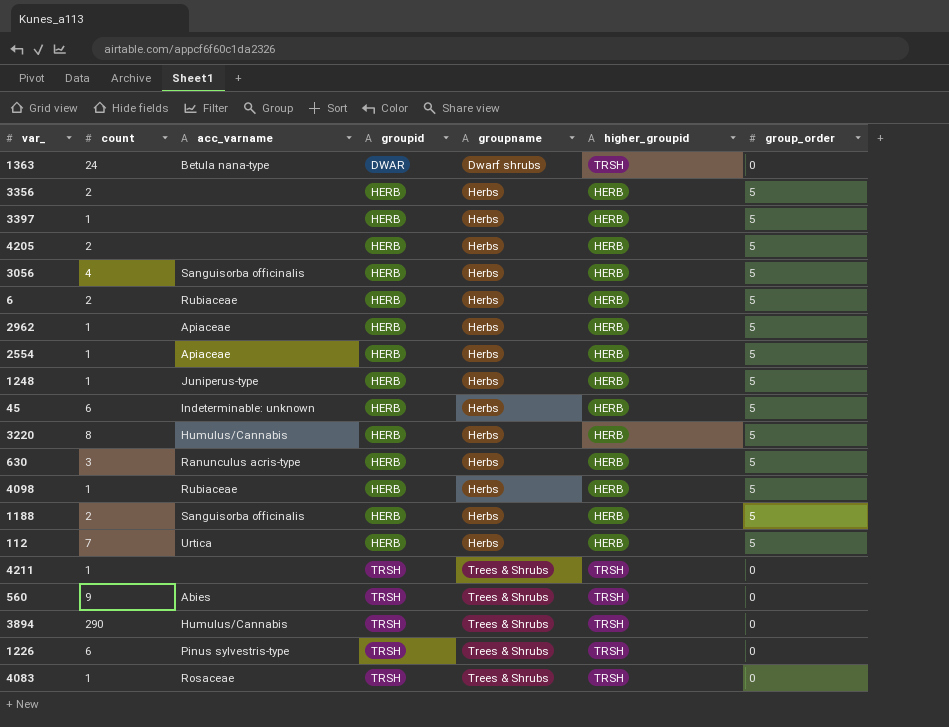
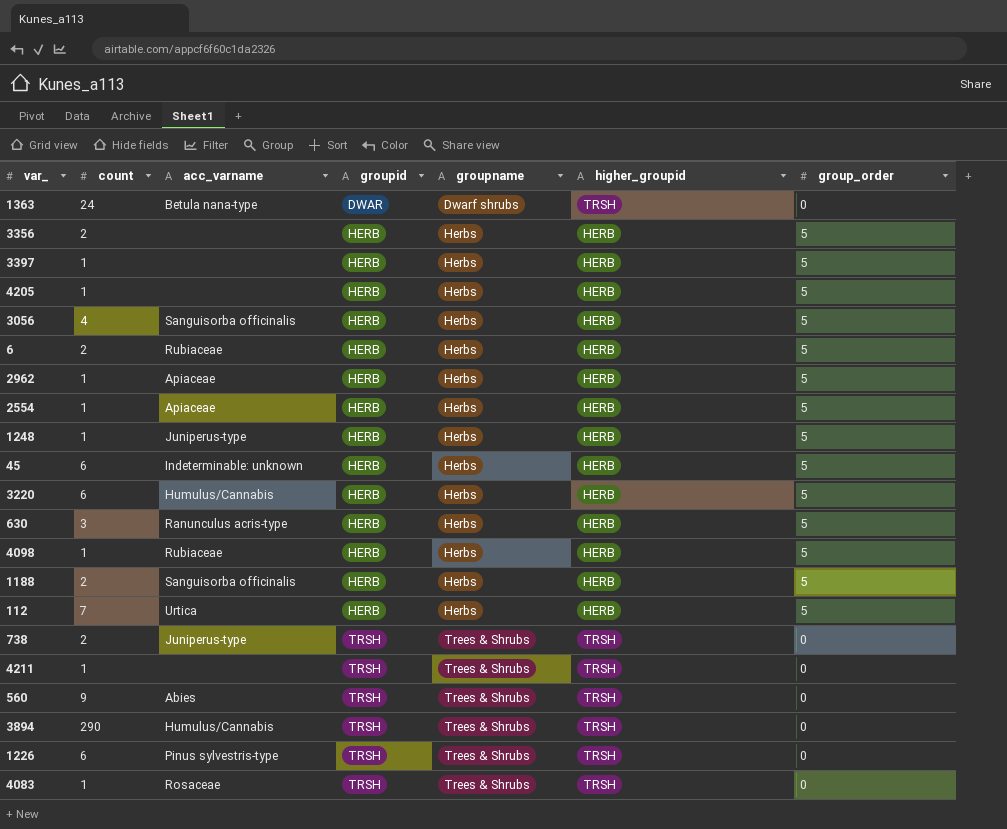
4205 | count: 2 -> 1
3220 | count: 8 -> 6
row 738: none -> 2 | Juniperus-type | TRSH | Trees & Shrubs | TRSH | 0

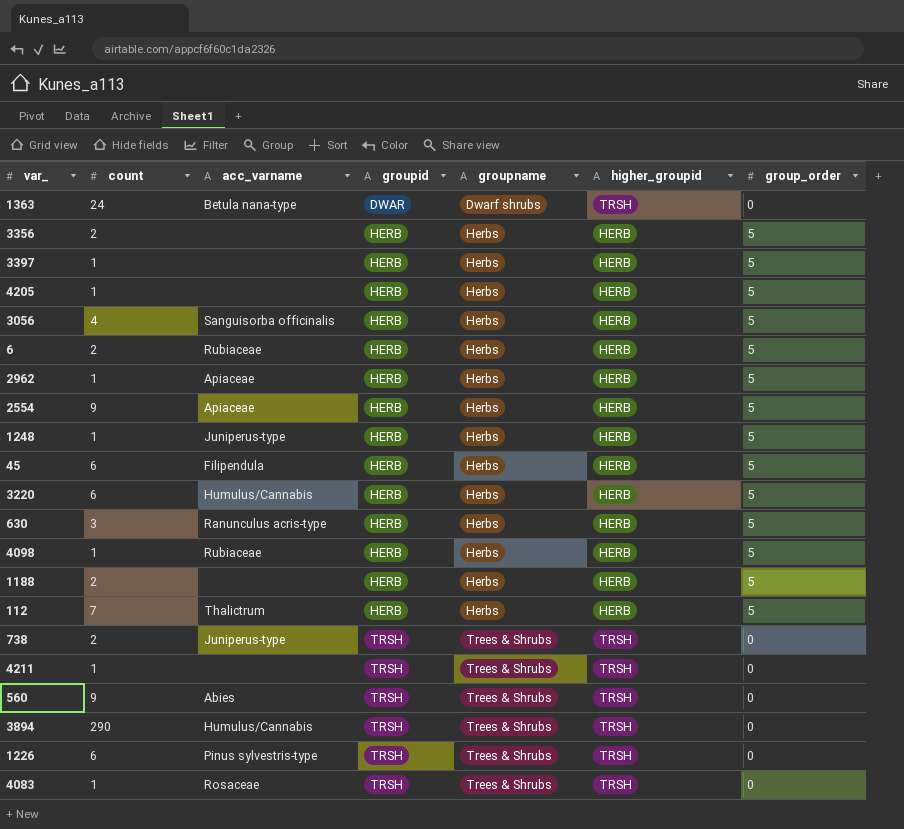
2554 | count: 1 -> 9
45 | acc_varname: Indeterminable: unknown -> Filipendula
1188 | acc_varname: Sanguisorba officinalis -> none
112 | acc_varname: Urtica -> Thalictrum

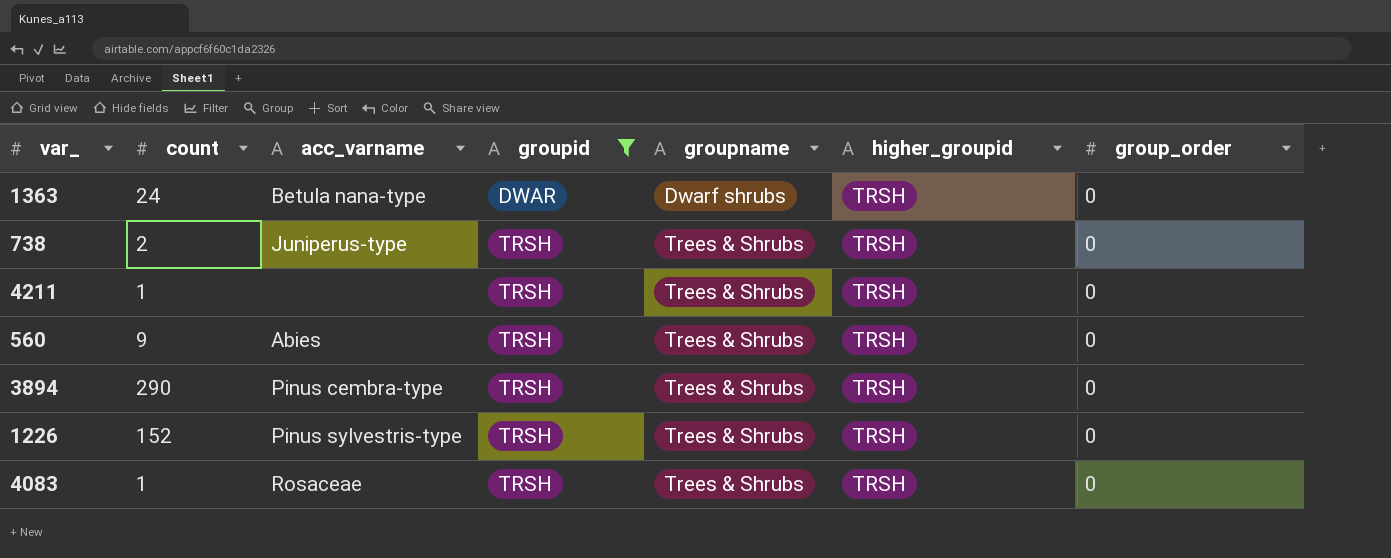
filter: none -> groupid != HERB
3894 | acc_varname: Humulus/Cannabis -> Pinus cembra-type
1226 | count: 6 -> 152

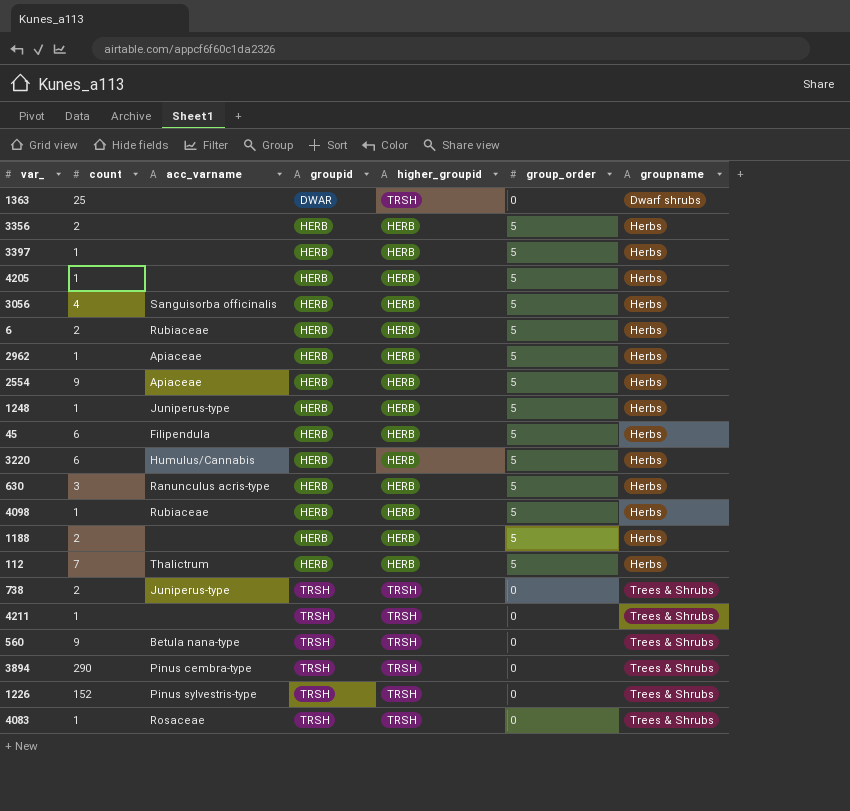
filter: groupid != HERB -> none
column groupname | position: 5 -> 7
1363 | count: 24 -> 25
1363 | acc_varname: Betula nana-type -> none
560 | acc_varname: Abies -> Betula nana-type

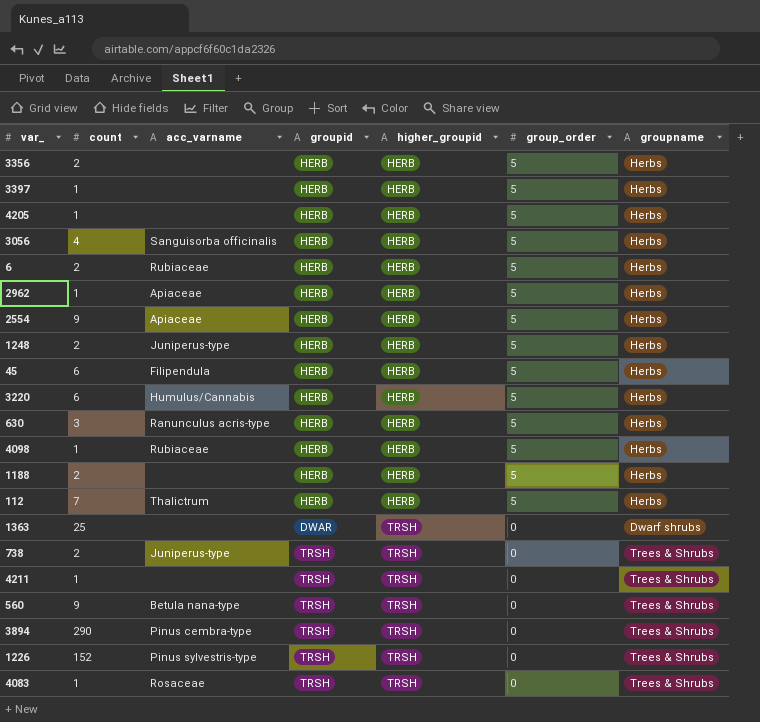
row order: groupid ascending -> higher_groupid ascending
1248 | count: 1 -> 2

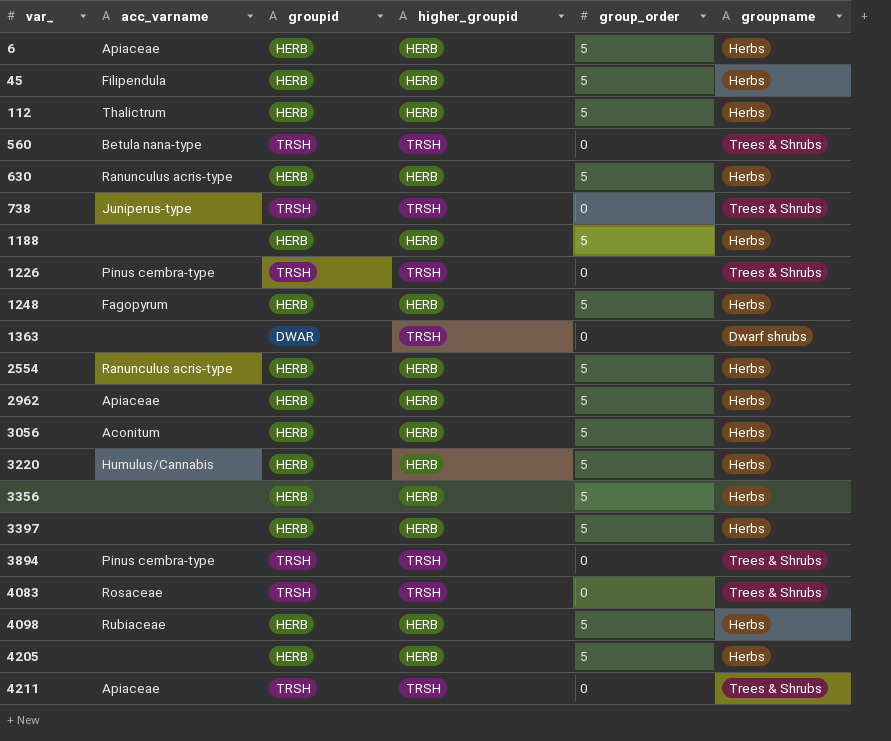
row order: higher_groupid ascending -> var_ ascending
column count | position: 2 -> none
6 | acc_varname: Rubiaceae -> Apiaceae
1226 | acc_varname: Pinus sylvestris-type -> Pinus cembra-type
1248 | acc_varname: Juniperus-type -> Fagopyrum
2554 | acc_varname: Apiaceae -> Ranunculus acris-type
3056 | acc_varname: Sanguisorba officinalis -> Aconitum
4211 | acc_varname: none -> Apiaceae

